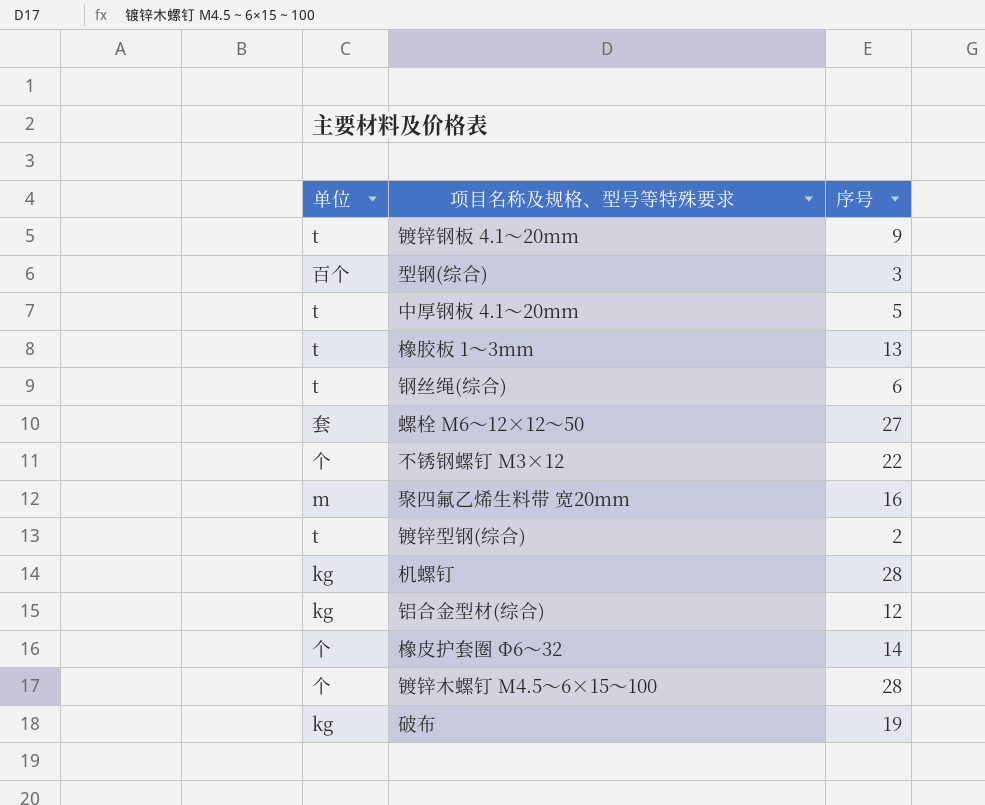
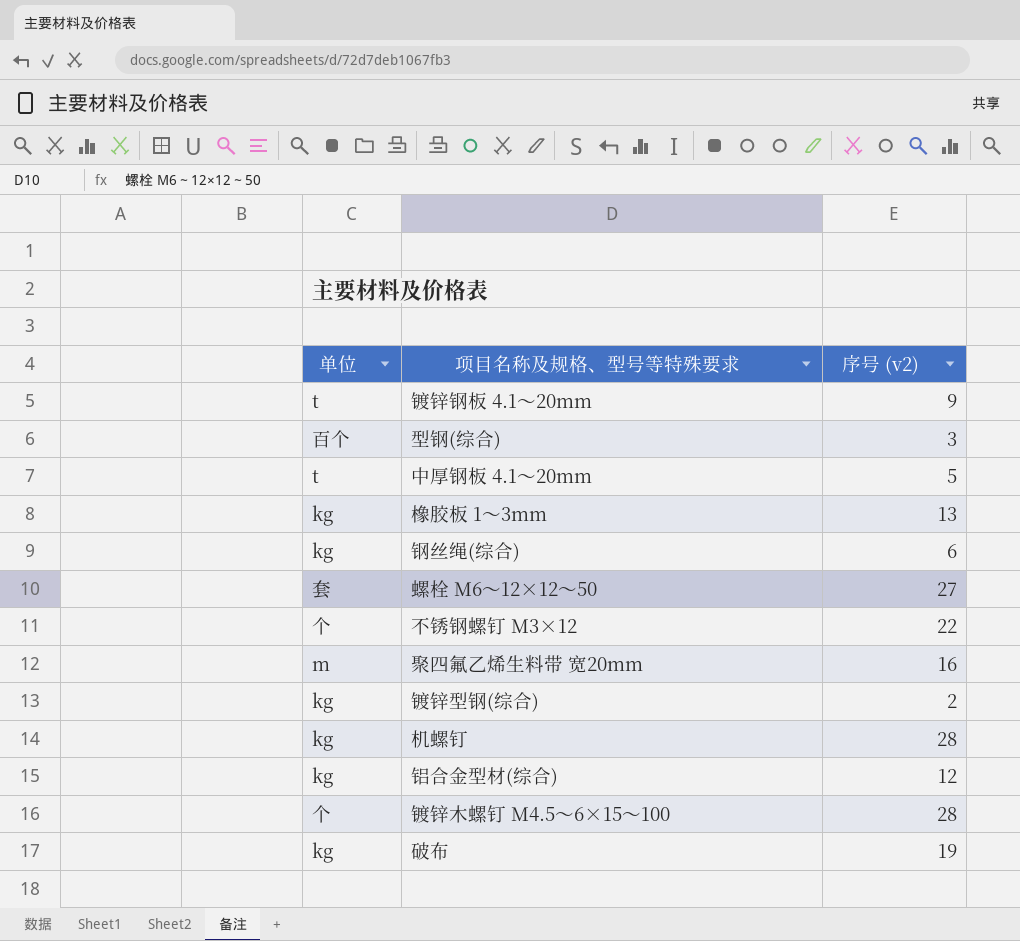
column name: 序号 -> 序号 (v2)
row 橡皮护套圈 Φ6～32: 个 | 14 -> none
橡胶板 1～3mm | 单位: t -> kg
钢丝绳(综合) | 单位: t -> kg
镀锌型钢(综合) | 单位: t -> kg

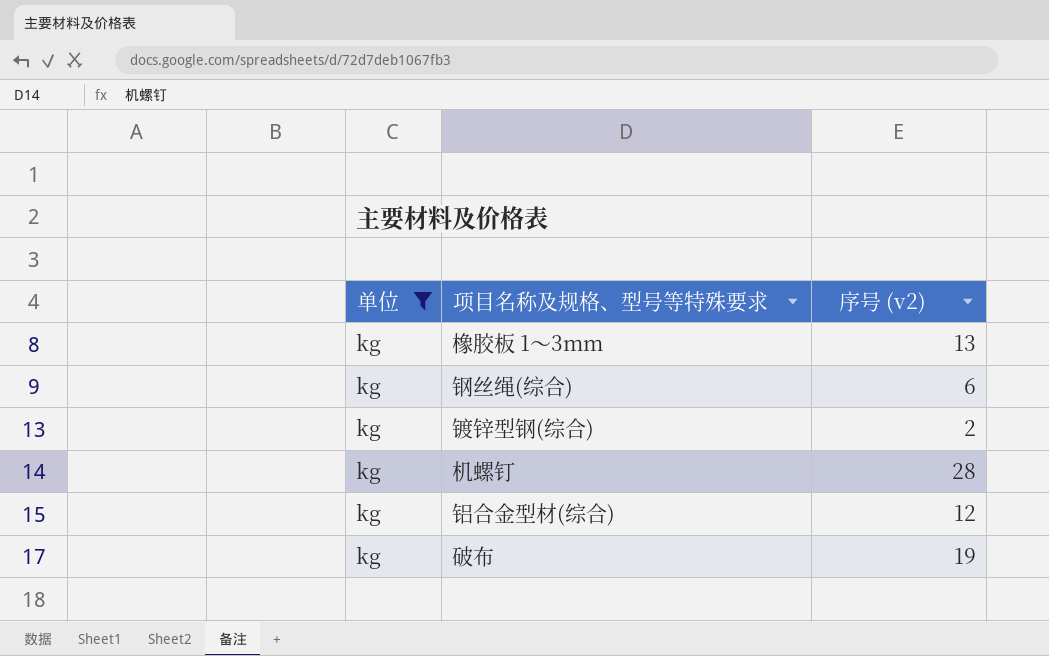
filter: none -> 单位 = kg

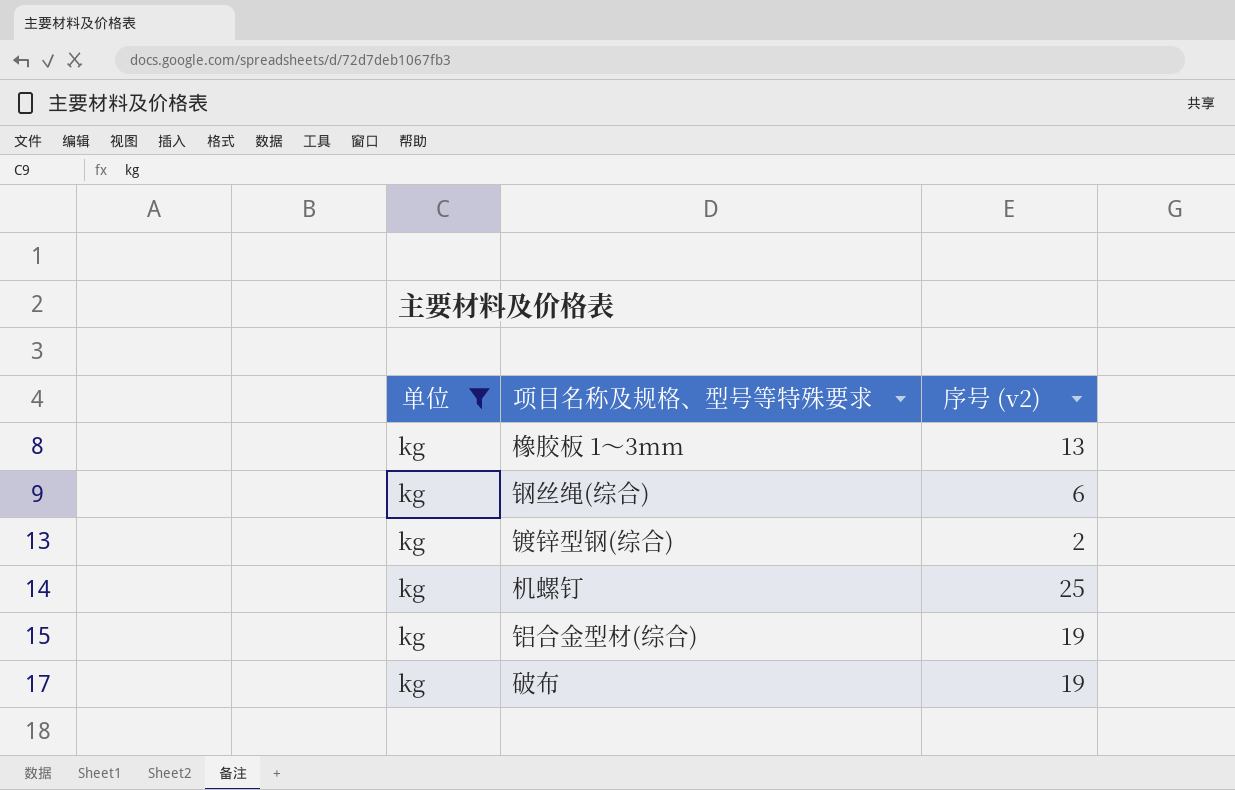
机螺钉 | 序号 (v2): 28 -> 25
铝合金型材(综合) | 序号 (v2): 12 -> 19

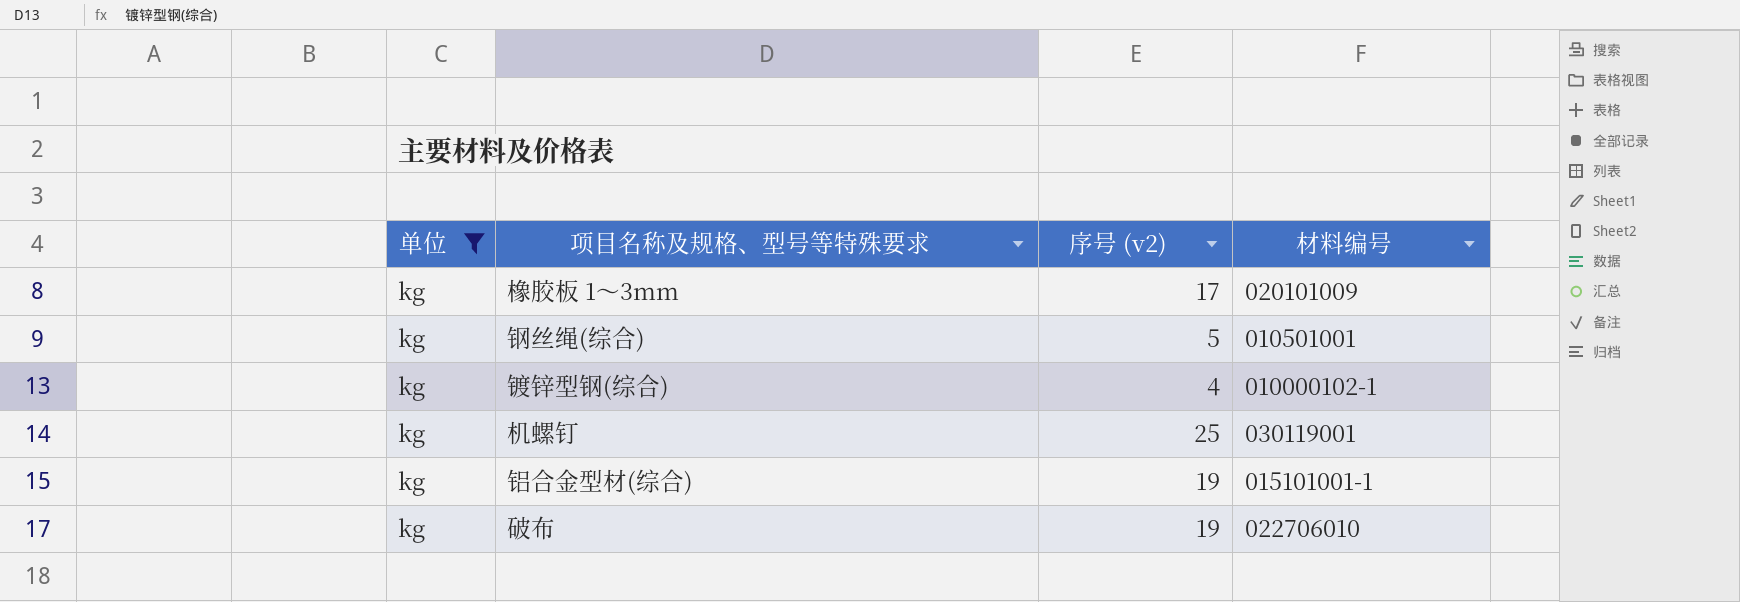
column 材料编号 | position: none -> 4
橡胶板 1～3mm | 序号 (v2): 13 -> 17
钢丝绳(综合) | 序号 (v2): 6 -> 5
镀锌型钢(综合) | 序号 (v2): 2 -> 4

